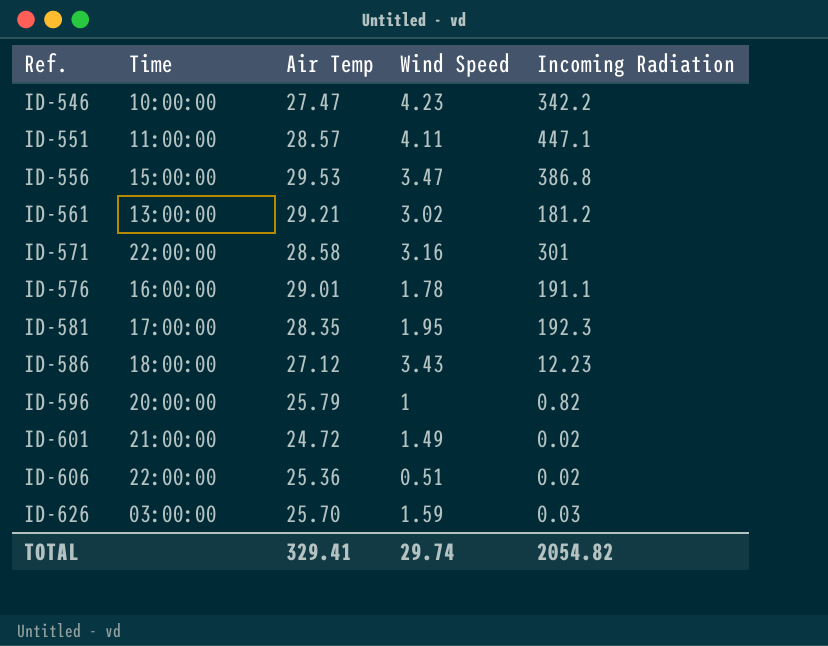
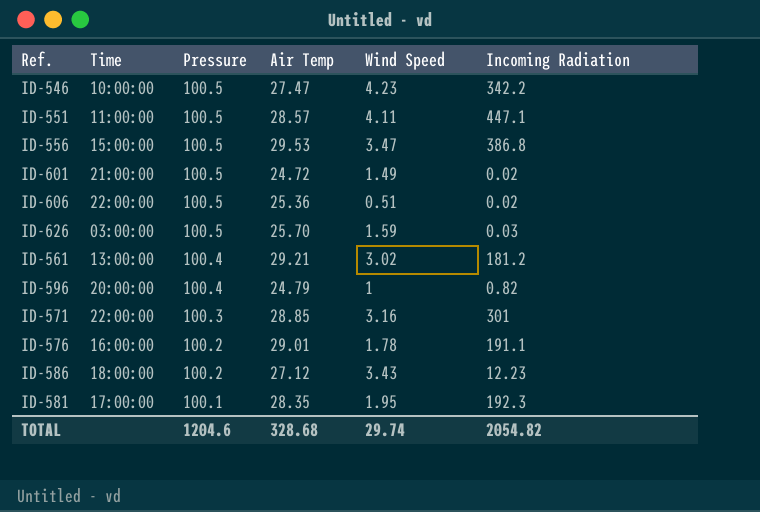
row order: Ref. ascending -> Pressure descending
column Pressure | position: none -> 3
ID-596 | Air Temp: 25.79 -> 24.79
ID-571 | Air Temp: 28.58 -> 28.85
TOTAL | Air Temp: 329.41 -> 328.68

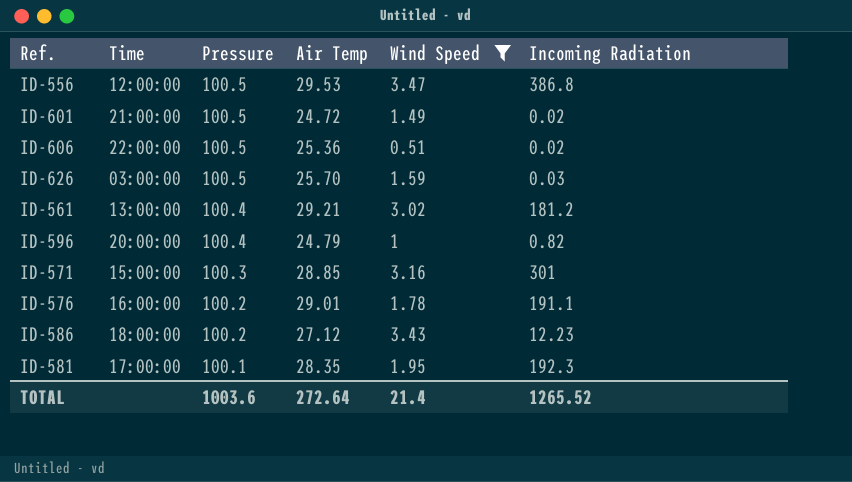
filter: none -> Wind Speed <= 3.47
ID-556 | Time: 15:00:00 -> 12:00:00
ID-571 | Time: 22:00:00 -> 15:00:00
TOTAL | Pressure: 1204.6 -> 1003.6
TOTAL | Air Temp: 328.68 -> 272.64
TOTAL | Wind Speed: 29.74 -> 21.4
TOTAL | Incoming Radiation: 2054.82 -> 1265.52

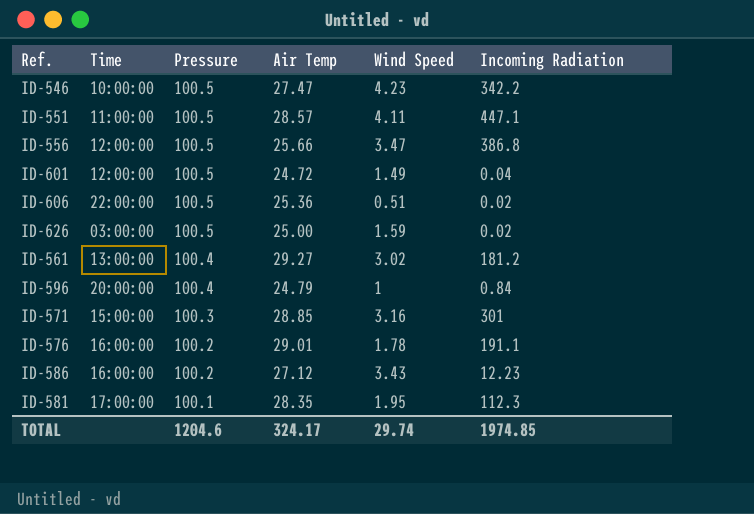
filter: Wind Speed <= 3.47 -> none
ID-556 | Air Temp: 29.53 -> 25.66
ID-601 | Time: 21:00:00 -> 12:00:00
ID-601 | Incoming Radiation: 0.02 -> 0.04
ID-626 | Air Temp: 25.70 -> 25.00
ID-626 | Incoming Radiation: 0.03 -> 0.02
ID-561 | Air Temp: 29.21 -> 29.27
ID-596 | Incoming Radiation: 0.82 -> 0.84
ID-586 | Time: 18:00:00 -> 16:00:00
ID-581 | Incoming Radiation: 192.3 -> 112.3
TOTAL | Pressure: 1003.6 -> 1204.6
TOTAL | Air Temp: 272.64 -> 324.17
TOTAL | Wind Speed: 21.4 -> 29.74
TOTAL | Incoming Radiation: 1265.52 -> 1974.85

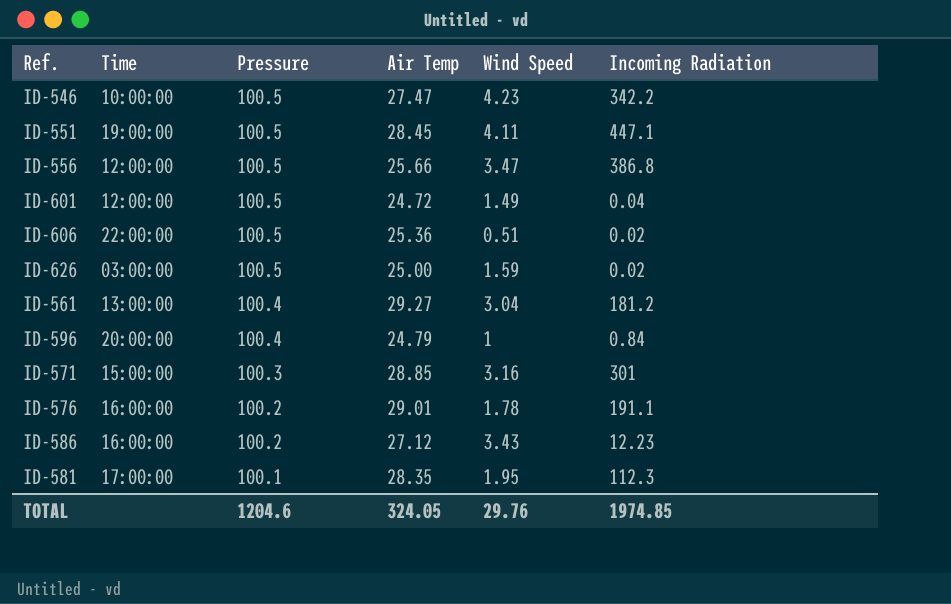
ID-551 | Time: 11:00:00 -> 19:00:00
ID-551 | Air Temp: 28.57 -> 28.45
ID-561 | Wind Speed: 3.02 -> 3.04
TOTAL | Air Temp: 324.17 -> 324.05
TOTAL | Wind Speed: 29.74 -> 29.76

